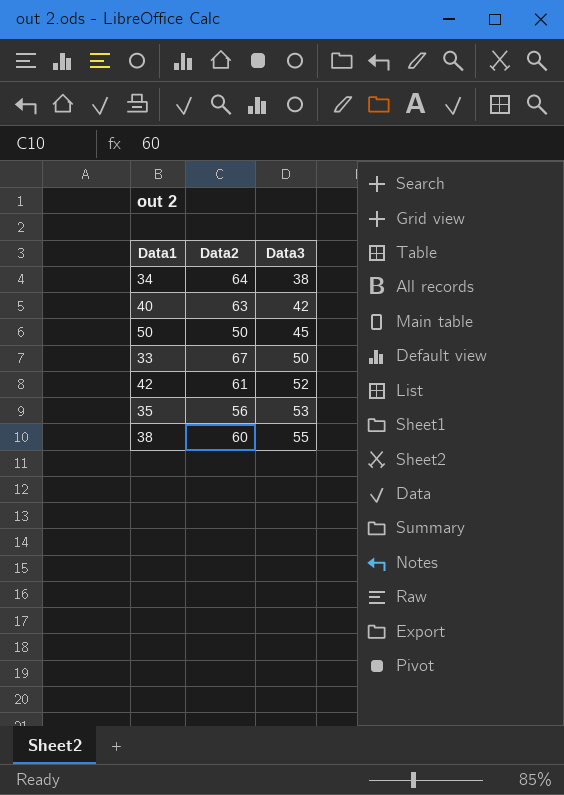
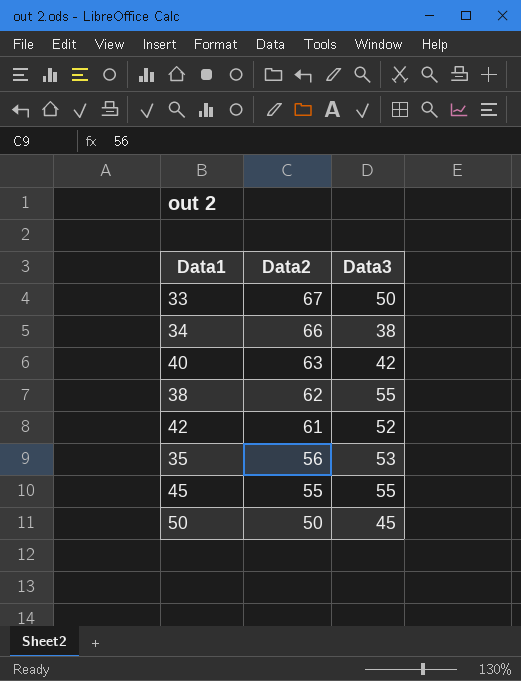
row order: Data3 ascending -> Data2 descending
34 | Data2: 64 -> 66
38 | Data2: 60 -> 62
row 45: none -> 55 | 55

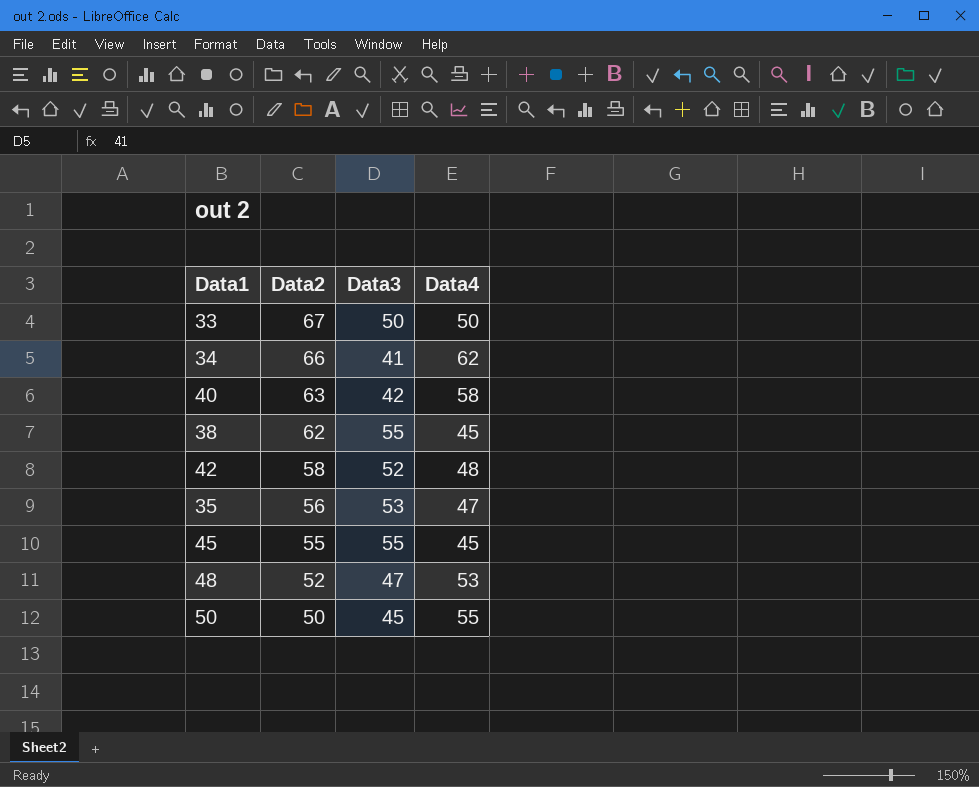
column Data4 | position: none -> 4
34 | Data3: 38 -> 41
42 | Data2: 61 -> 58
row 48: none -> 52 | 47 | 53

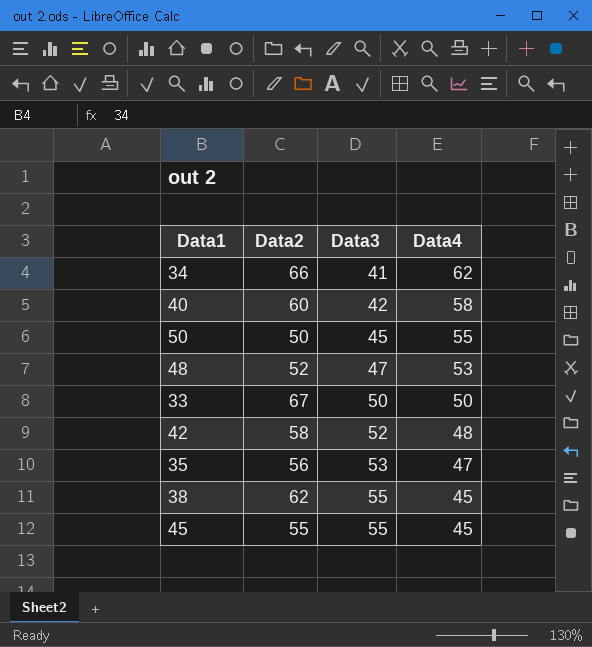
row order: Data2 descending -> Data3 ascending
40 | Data2: 63 -> 60

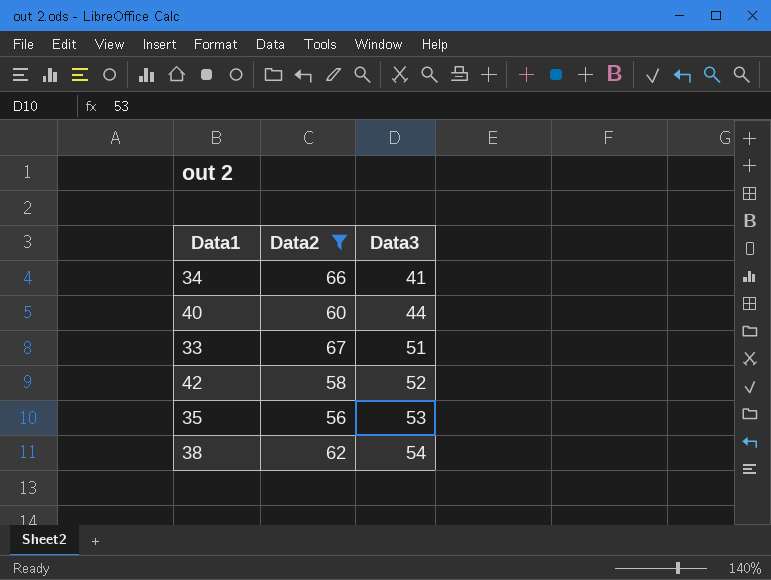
filter: none -> Data2 >= 56
column Data4 | position: 4 -> none
40 | Data3: 42 -> 44
33 | Data3: 50 -> 51
38 | Data3: 55 -> 54

